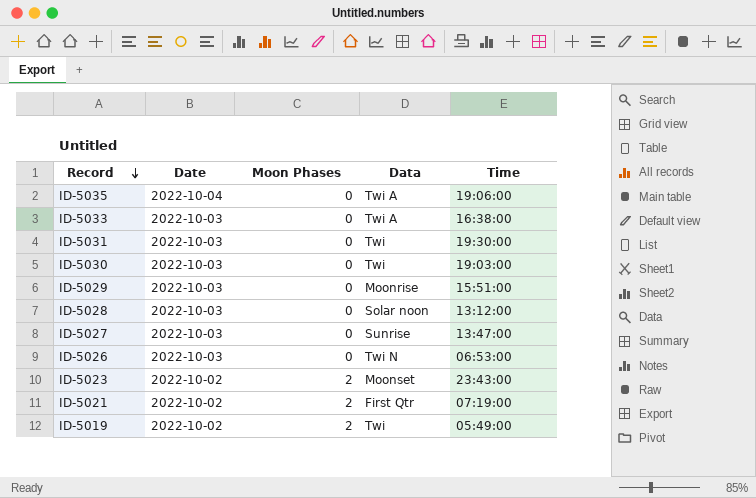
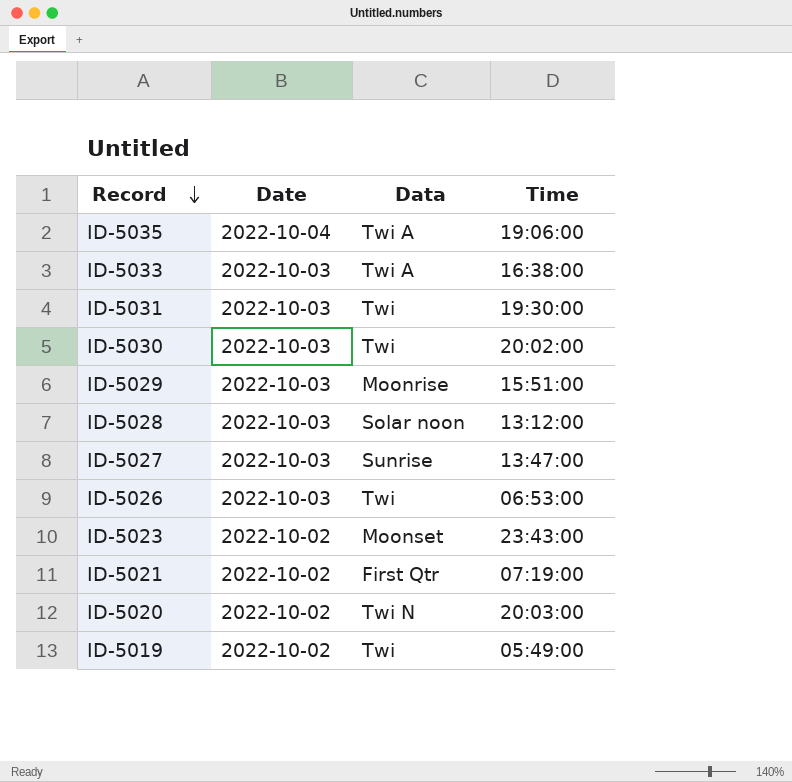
column Moon Phases | position: 3 -> none
ID-5030 | Time: 19:03:00 -> 20:02:00
ID-5026 | Data: Twi N -> Twi
row ID-5020: none -> 2022-10-02 | Twi N | 20:03:00

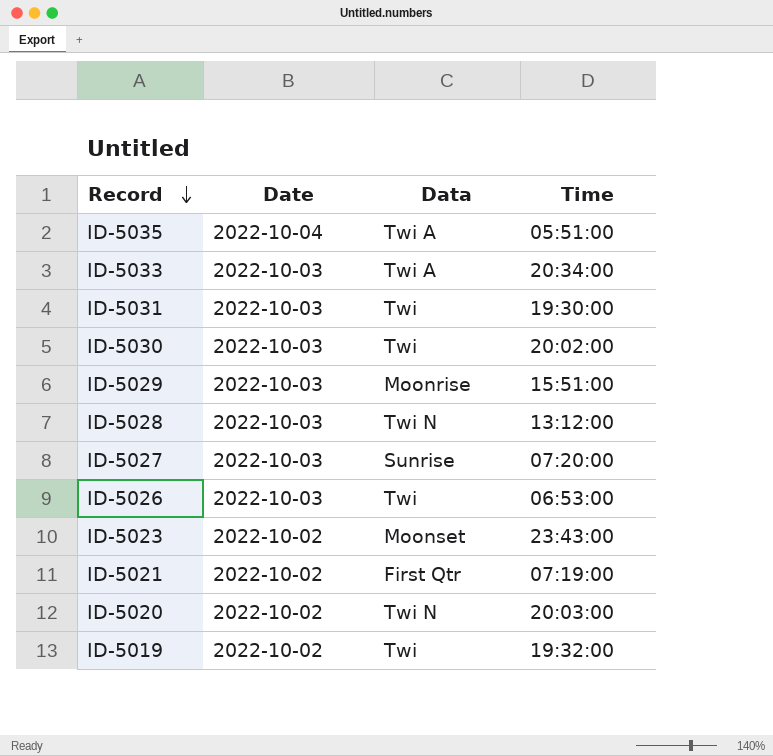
ID-5035 | Time: 19:06:00 -> 05:51:00
ID-5033 | Time: 16:38:00 -> 20:34:00
ID-5028 | Data: Solar noon -> Twi N
ID-5027 | Time: 13:47:00 -> 07:20:00
ID-5019 | Time: 05:49:00 -> 19:32:00

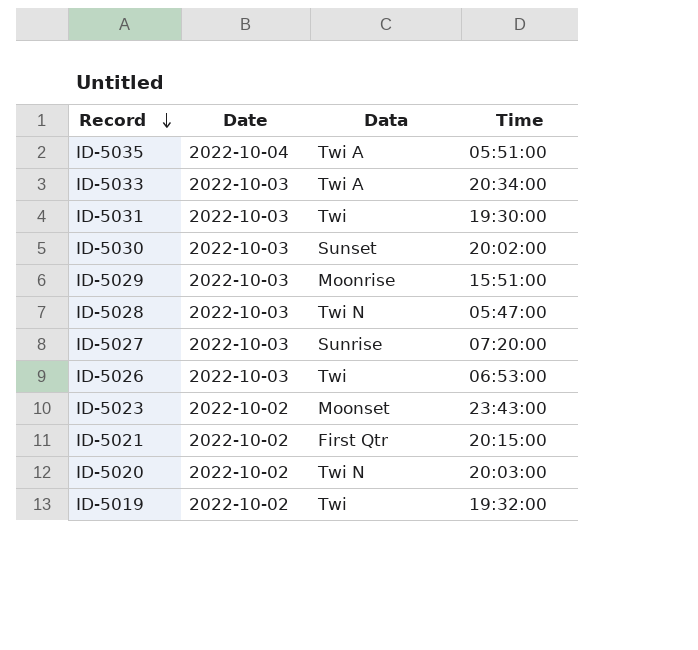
ID-5030 | Data: Twi -> Sunset
ID-5028 | Time: 13:12:00 -> 05:47:00
ID-5021 | Time: 07:19:00 -> 20:15:00

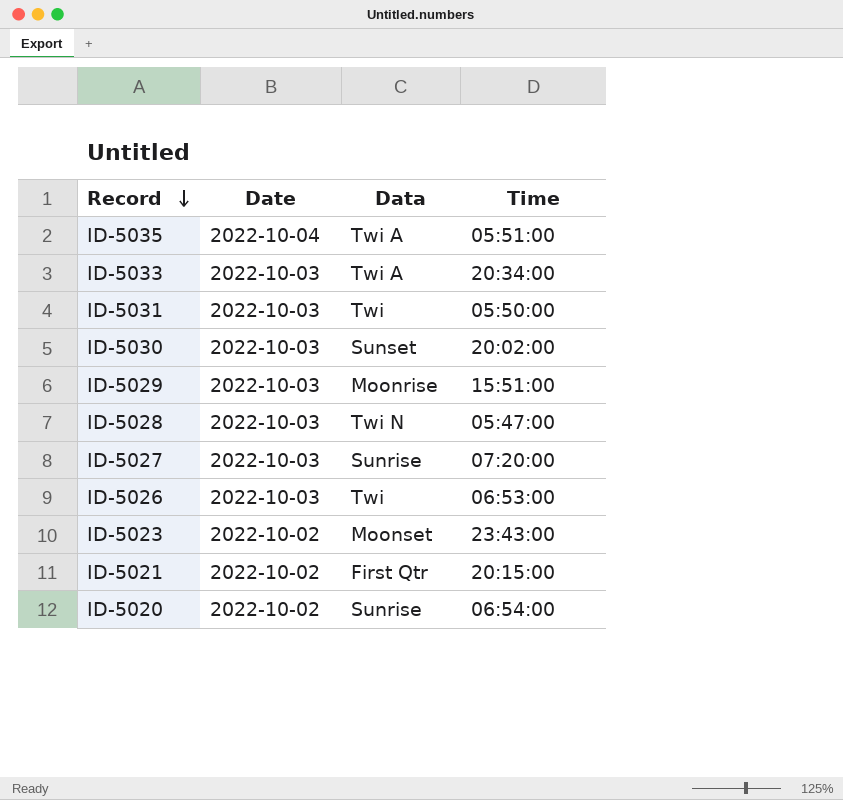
row ID-5019: 2022-10-02 | Twi | 19:32:00 -> none
ID-5031 | Time: 19:30:00 -> 05:50:00
ID-5020 | Data: Twi N -> Sunrise
ID-5020 | Time: 20:03:00 -> 06:54:00

